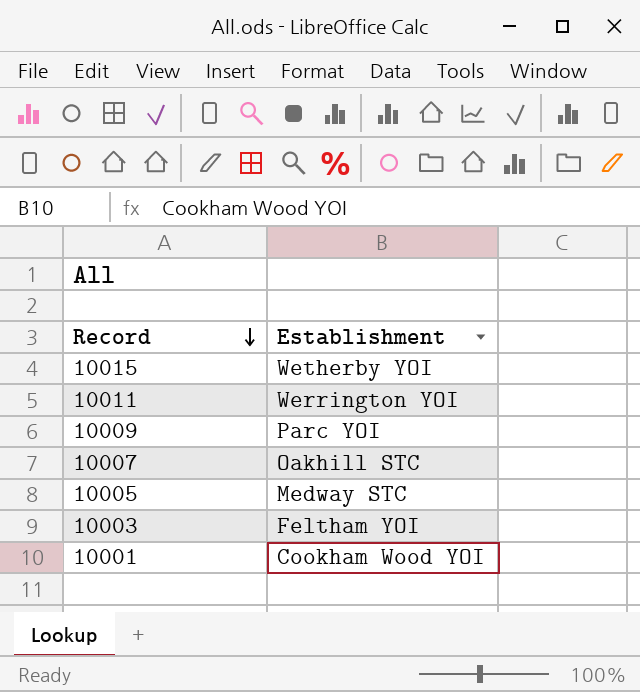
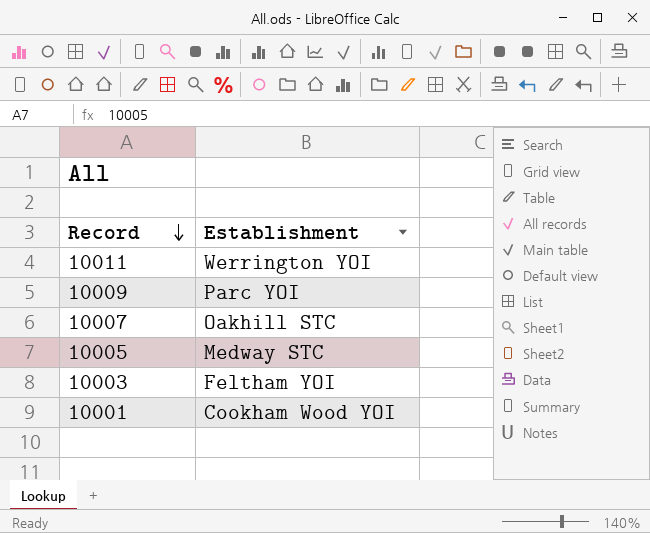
row 10015: Wetherby YOI -> none

